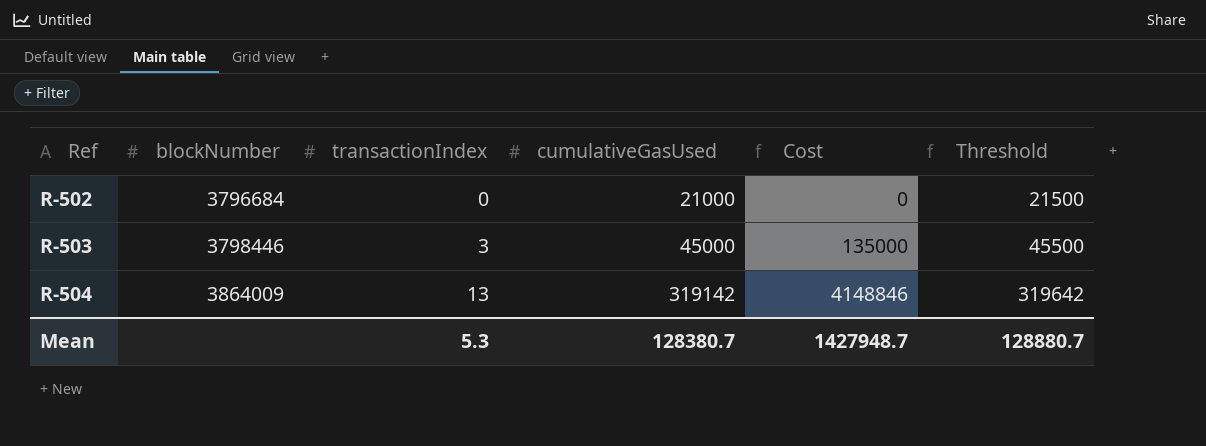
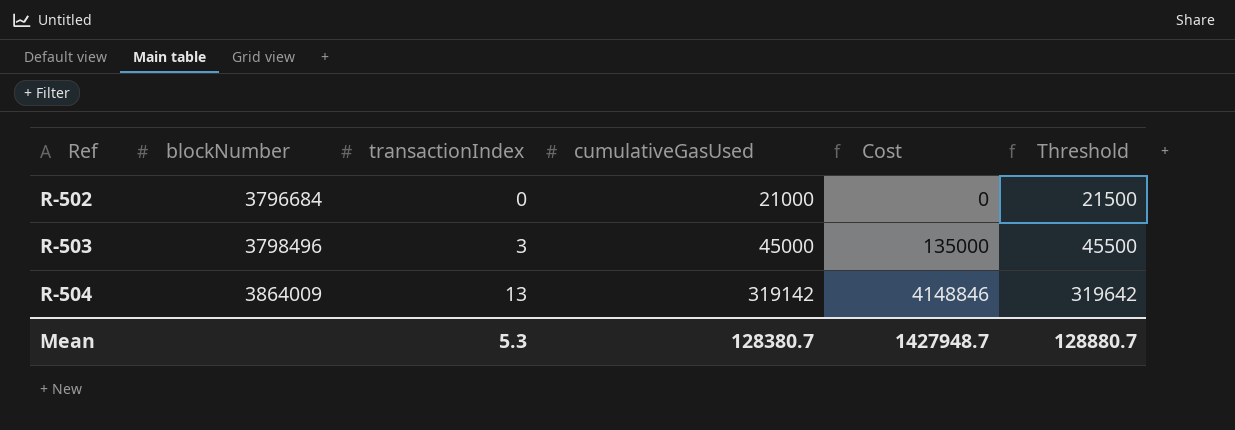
R-503 | blockNumber: 3798446 -> 3798496

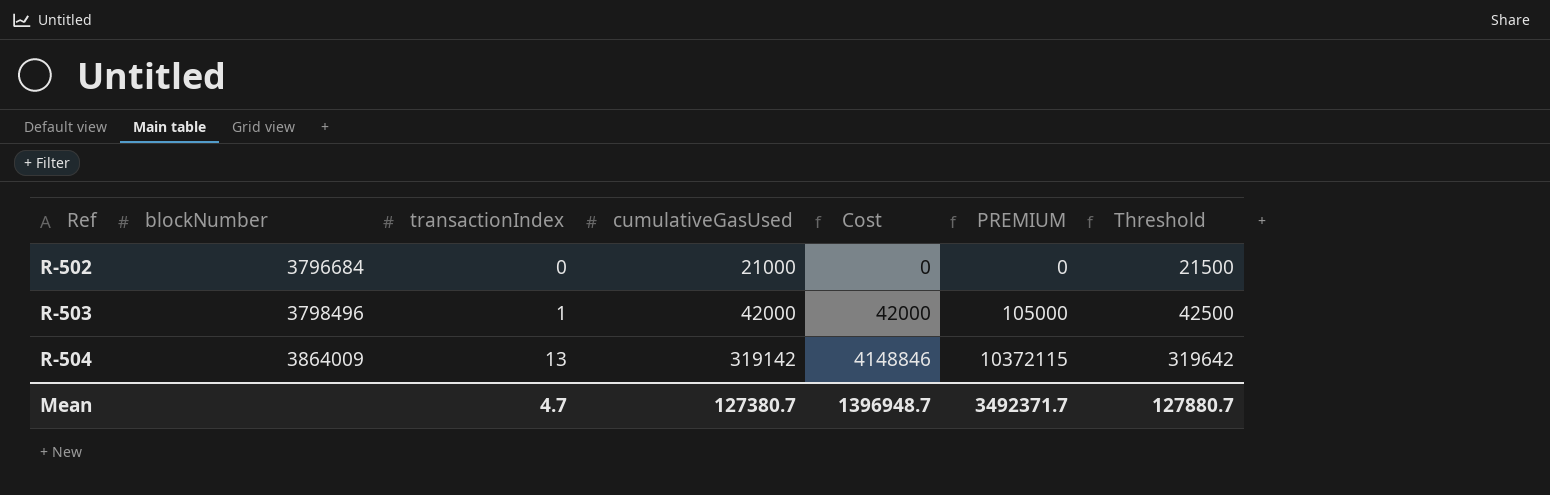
column PREMIUM | formula: none -> [Cost] * 2.5
R-503 | transactionIndex: 3 -> 1
R-503 | cumulativeGasUsed: 45000 -> 42000
R-503 | Cost: 135000 -> 42000
R-503 | Threshold: 45500 -> 42500
Mean | transactionIndex: 5.3 -> 4.7
Mean | cumulativeGasUsed: 128380.7 -> 127380.7
Mean | Cost: 1427948.7 -> 1396948.7
Mean | Threshold: 128880.7 -> 127880.7

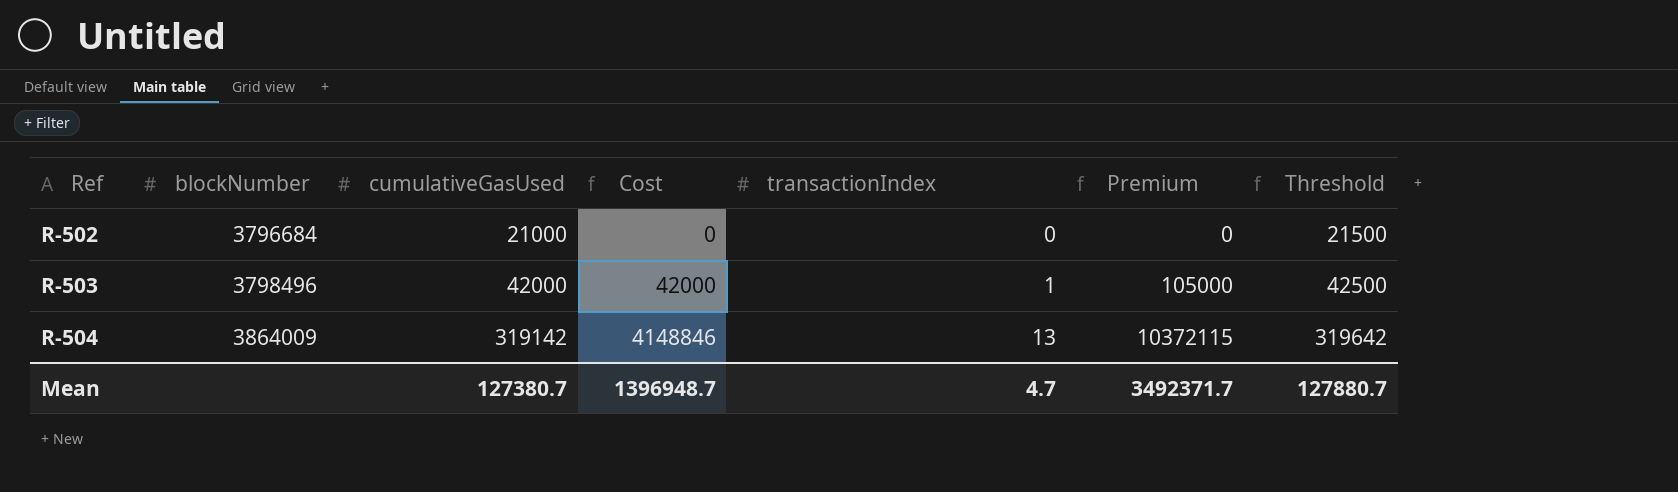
column transactionIndex | position: 3 -> 5
column name: PREMIUM -> Premium

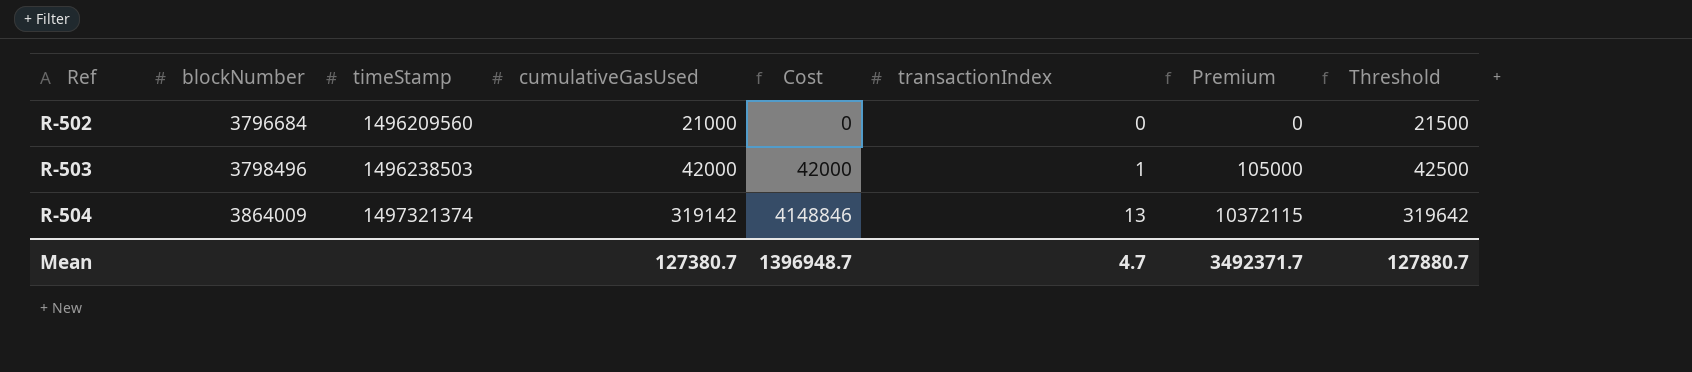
column timeStamp | position: none -> 3

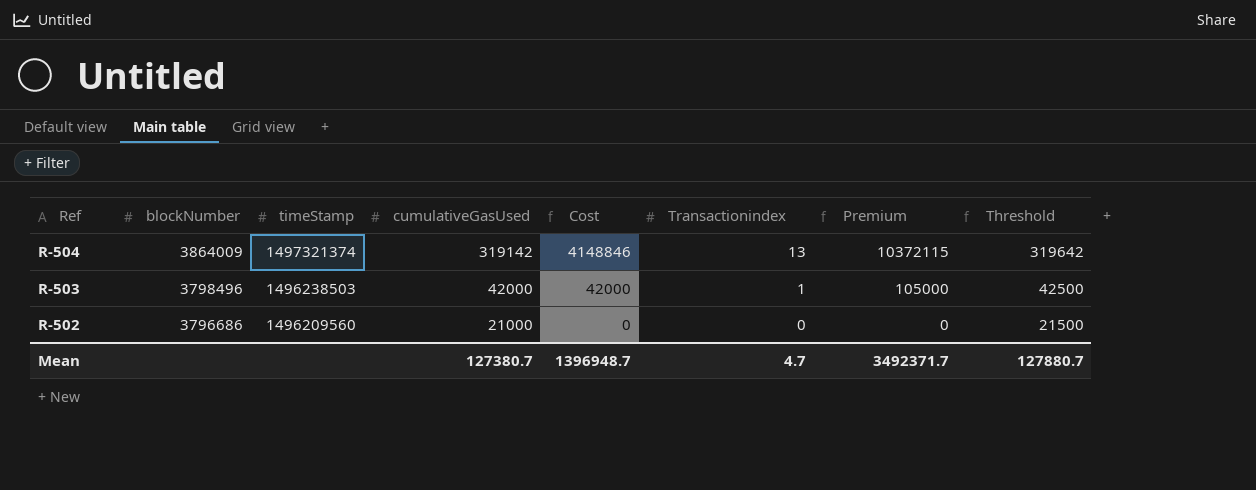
row order: Ref ascending -> Ref descending
column name: transactionIndex -> Transactionindex
R-502 | blockNumber: 3796684 -> 3796686

